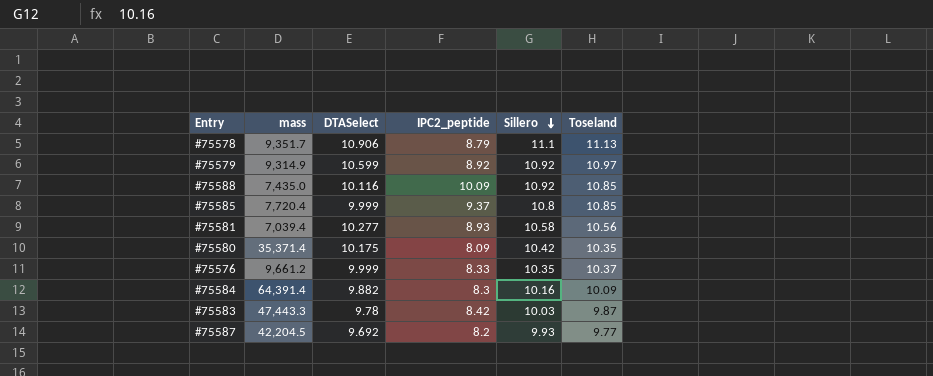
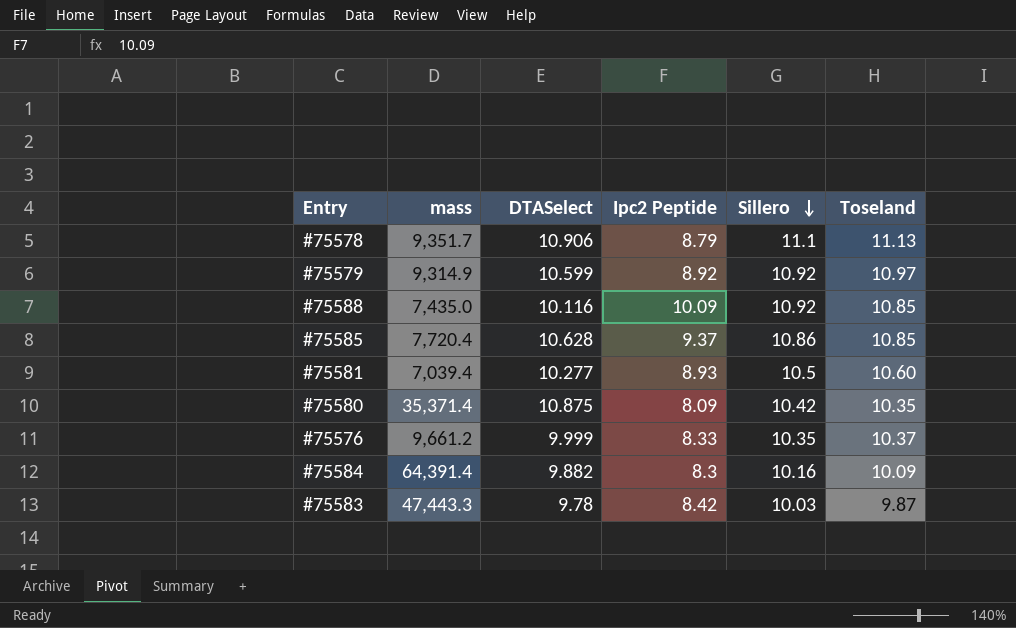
column name: IPC2_peptide -> Ipc2 Peptide
row #75587: 42,204.5 | 9.692 | 8.2 | 9.93 | 9.77 -> none
#75585 | DTASelect: 9.999 -> 10.628
#75585 | Sillero: 10.8 -> 10.86
#75581 | Sillero: 10.58 -> 10.5
#75581 | Toseland: 10.56 -> 10.60
#75580 | DTASelect: 10.175 -> 10.875

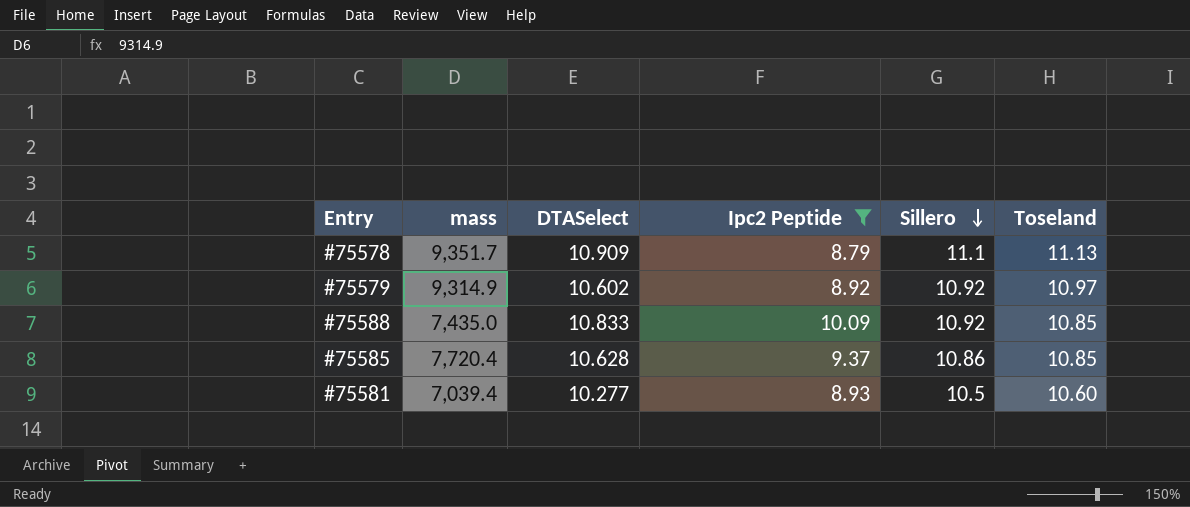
filter: none -> Ipc2 Peptide >= 8.79
#75578 | DTASelect: 10.906 -> 10.909
#75579 | DTASelect: 10.599 -> 10.602
#75588 | DTASelect: 10.116 -> 10.833

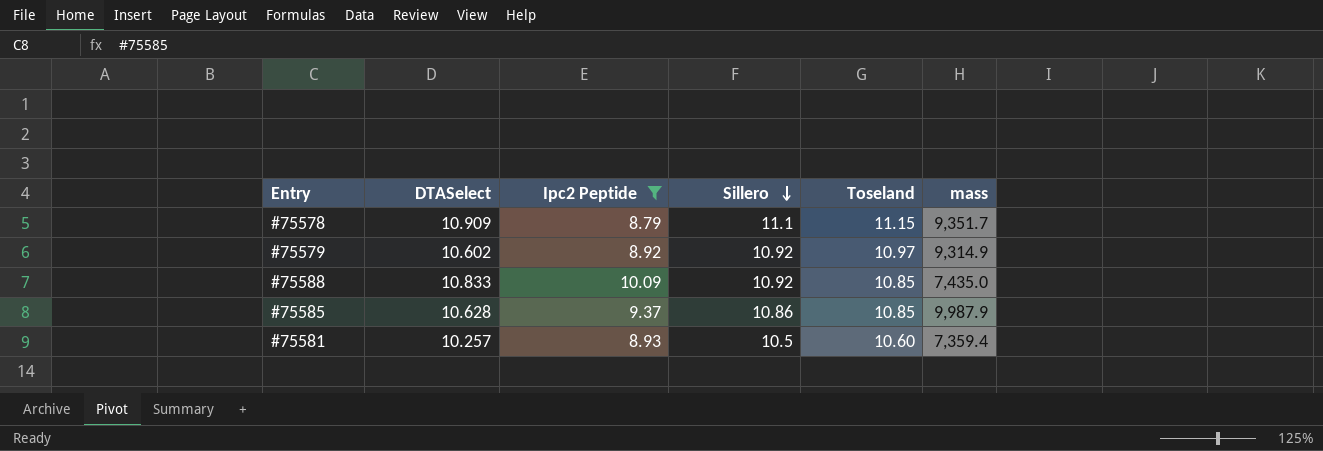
column mass | position: 2 -> 6
#75578 | Toseland: 11.13 -> 11.15
#75585 | mass: 7,720.4 -> 9,987.9
#75581 | DTASelect: 10.277 -> 10.257
#75581 | mass: 7,039.4 -> 7,359.4

